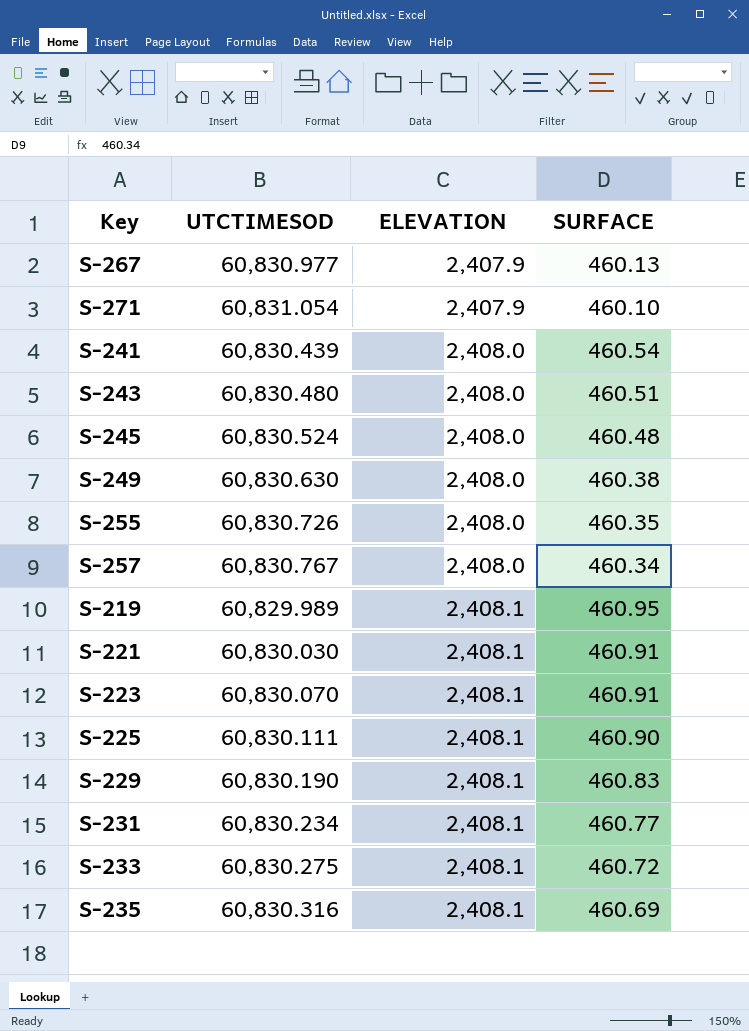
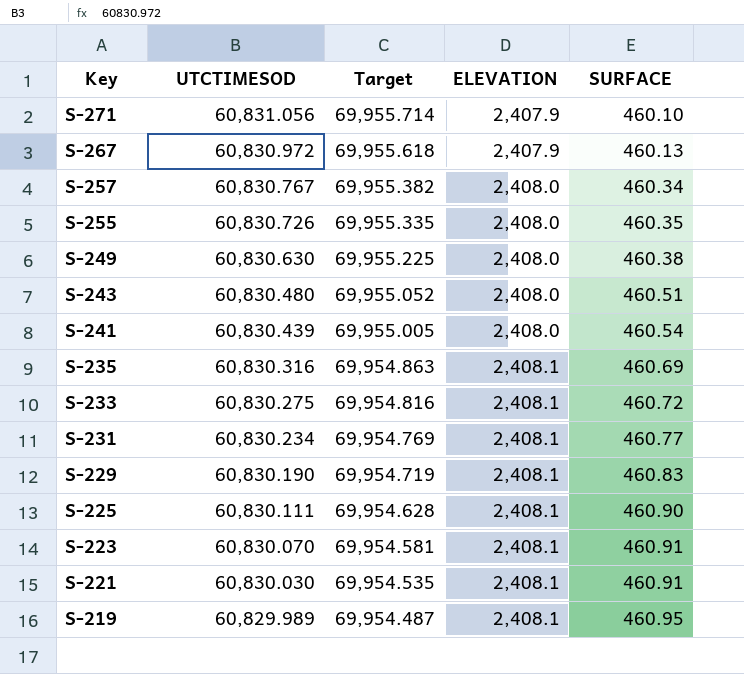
row order: ELEVATION ascending -> Key descending
column Target | formula: none -> [UTCTIMESOD] * 1.15
row S-245: 60,830.524 | 2,408.0 | 460.48 -> none
S-271 | UTCTIMESOD: 60,831.054 -> 60,831.056
S-267 | UTCTIMESOD: 60,830.977 -> 60,830.972

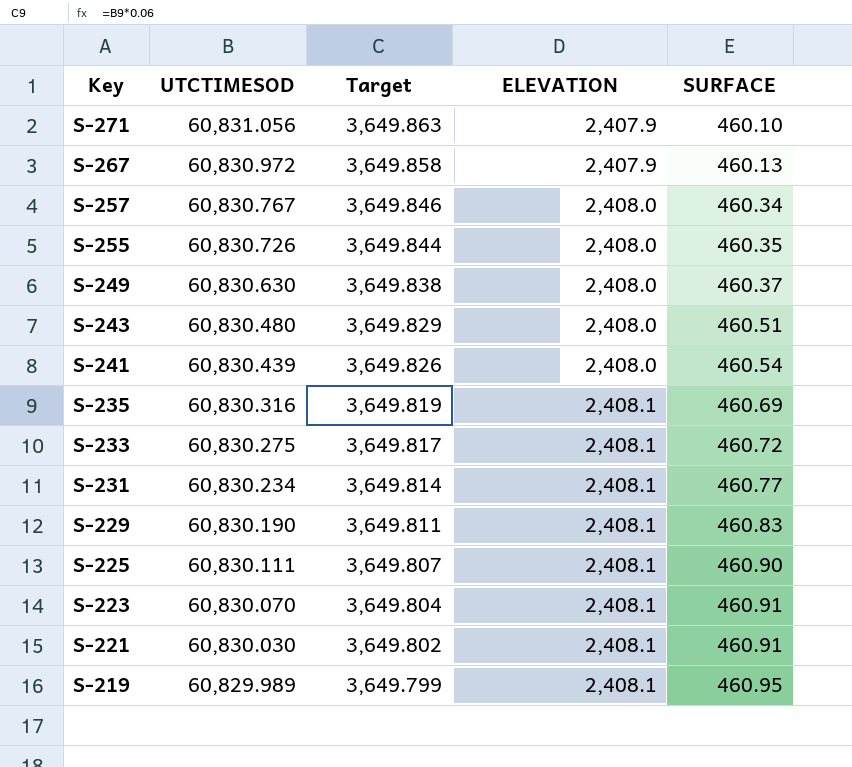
column Target | formula: [UTCTIMESOD] * 1.15 -> [UTCTIMESOD] * 0.06
S-249 | SURFACE: 460.38 -> 460.37

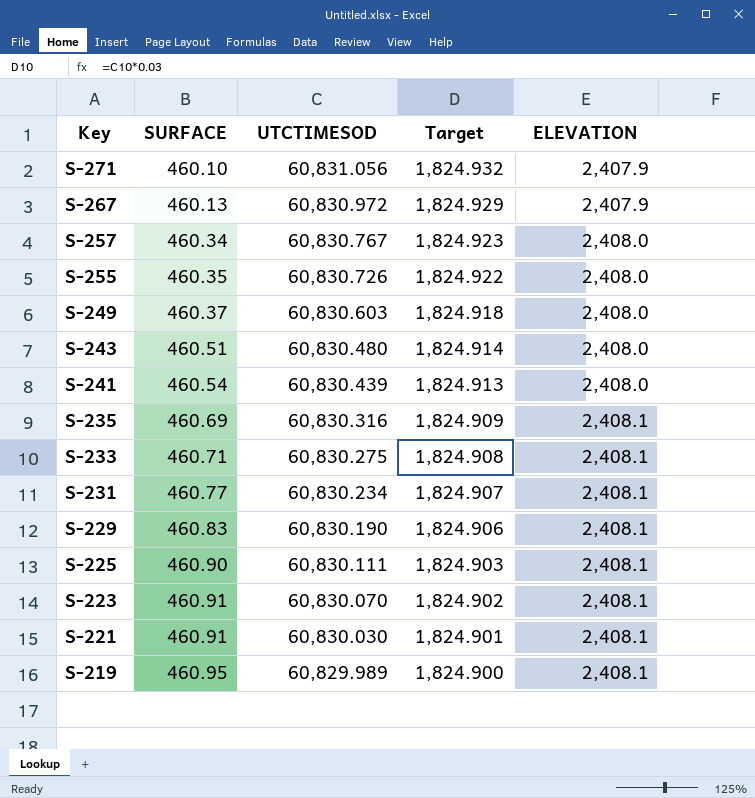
column SURFACE | position: 5 -> 2
column Target | formula: [UTCTIMESOD] * 0.06 -> [UTCTIMESOD] * 0.03
S-249 | UTCTIMESOD: 60,830.630 -> 60,830.603
S-233 | SURFACE: 460.72 -> 460.71

